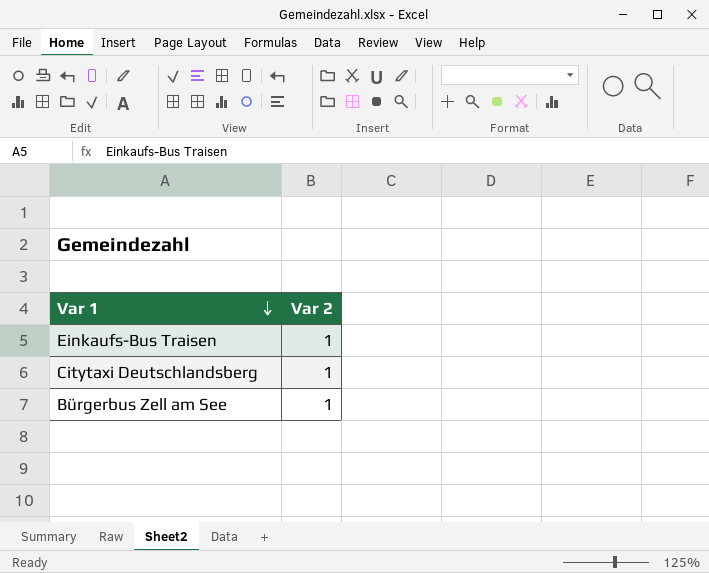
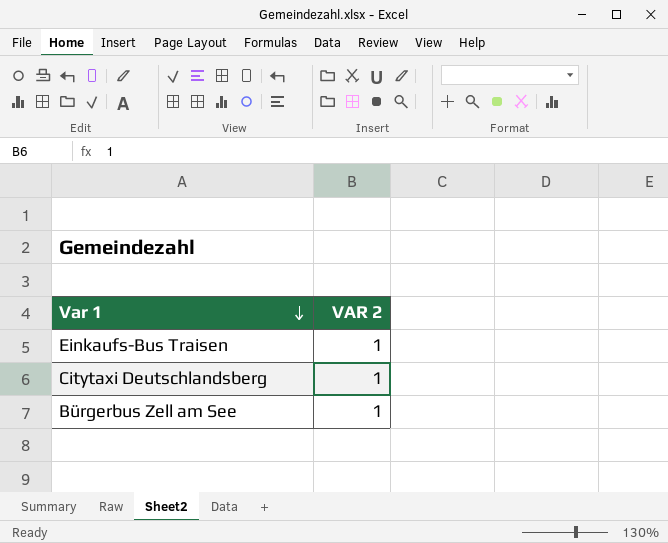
column name: Var 2 -> VAR 2

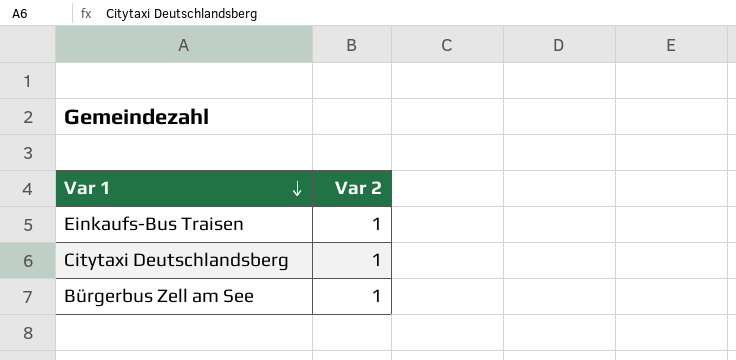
column name: VAR 2 -> Var 2

